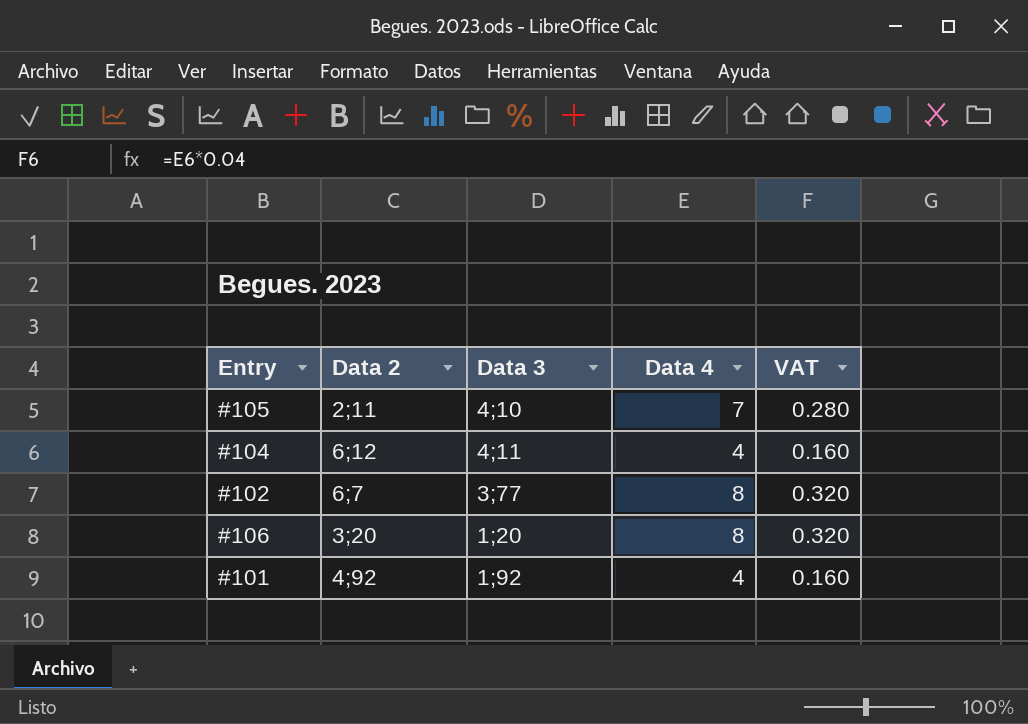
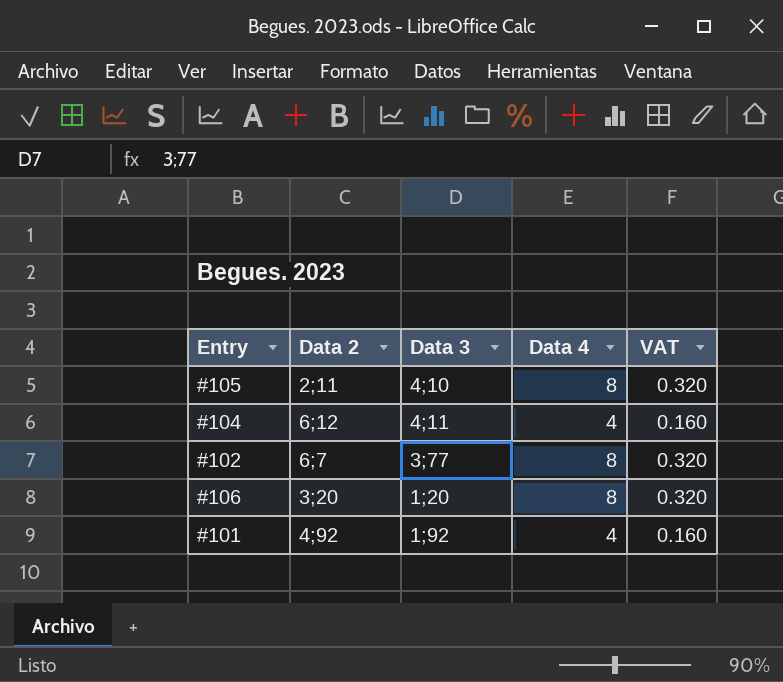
#105 | Data 4: 7 -> 8
#105 | VAT: 0.280 -> 0.320

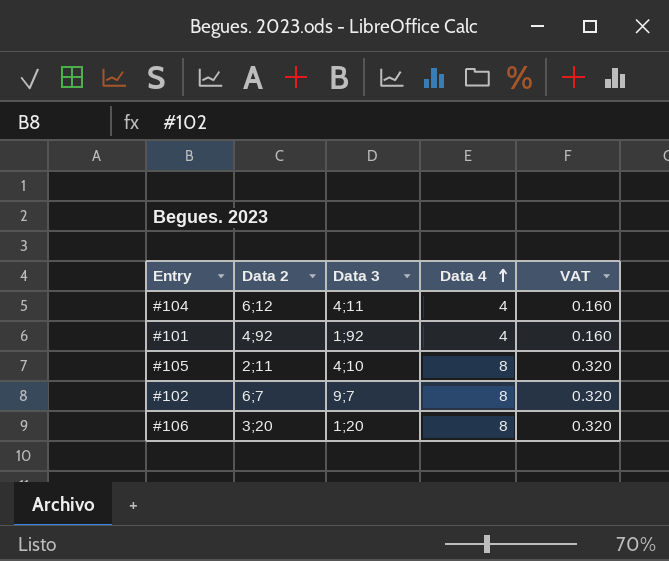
row order: none -> Data 4 ascending
#102 | Data 3: 3;77 -> 9;7

